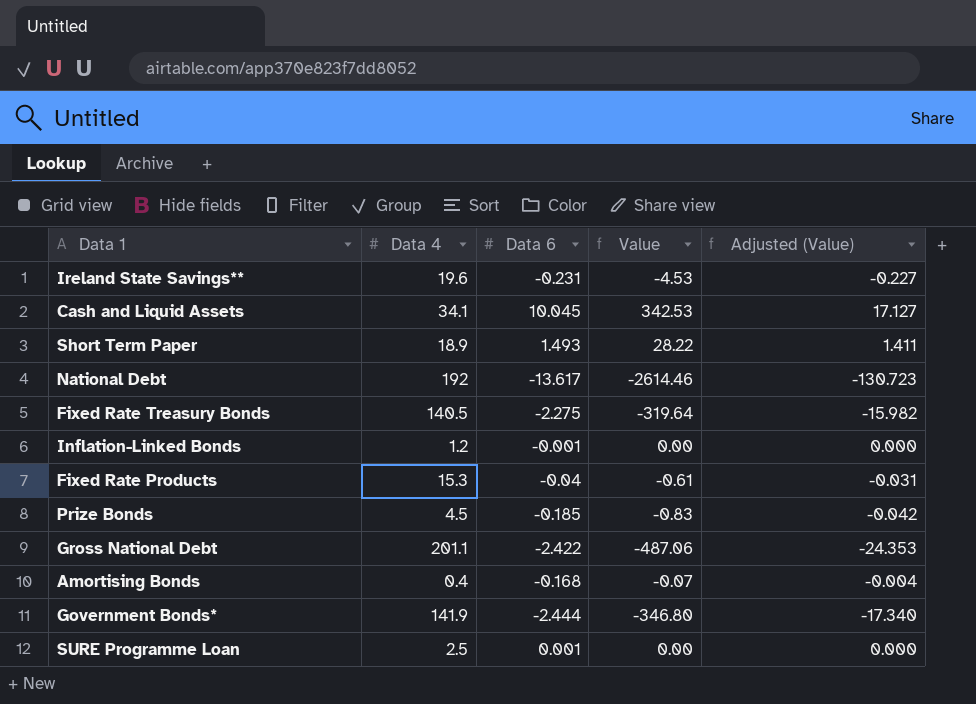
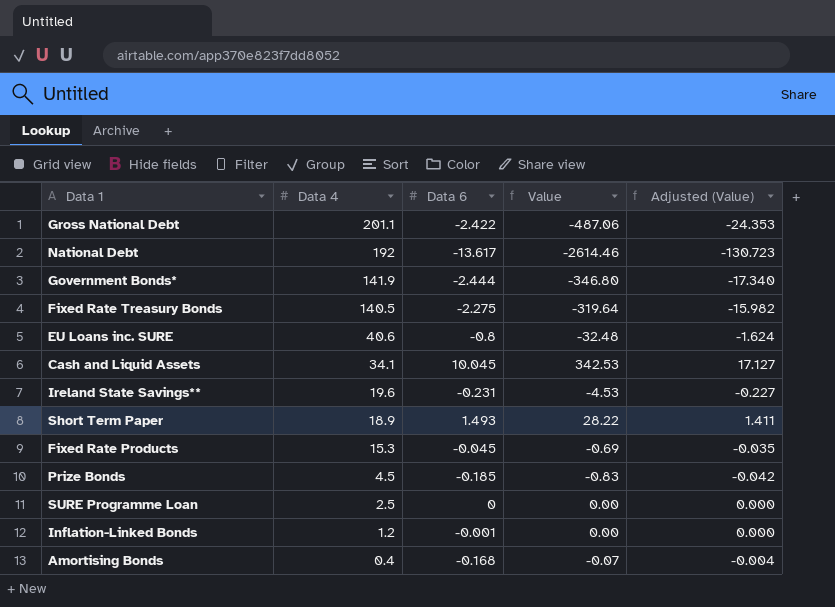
row order: none -> Data 4 descending
row EU Loans inc. SURE: none -> 40.6 | -0.8 | -32.48 | -1.624
Fixed Rate Products | Data 6: -0.04 -> -0.045
Fixed Rate Products | Value: -0.61 -> -0.69
Fixed Rate Products | Adjusted (Value): -0.031 -> -0.035
SURE Programme Loan | Data 6: 0.001 -> 0

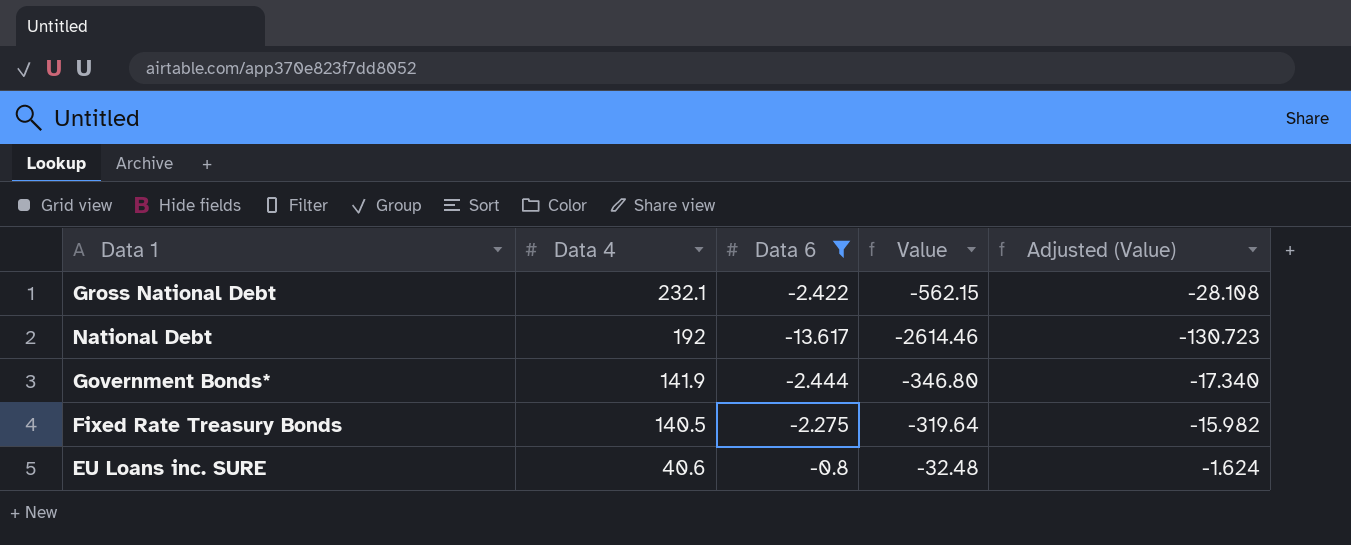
filter: none -> Data 6 <= -0.8
Gross National Debt | Data 4: 201.1 -> 232.1
Gross National Debt | Value: -487.06 -> -562.15
Gross National Debt | Adjusted (Value): -24.353 -> -28.108

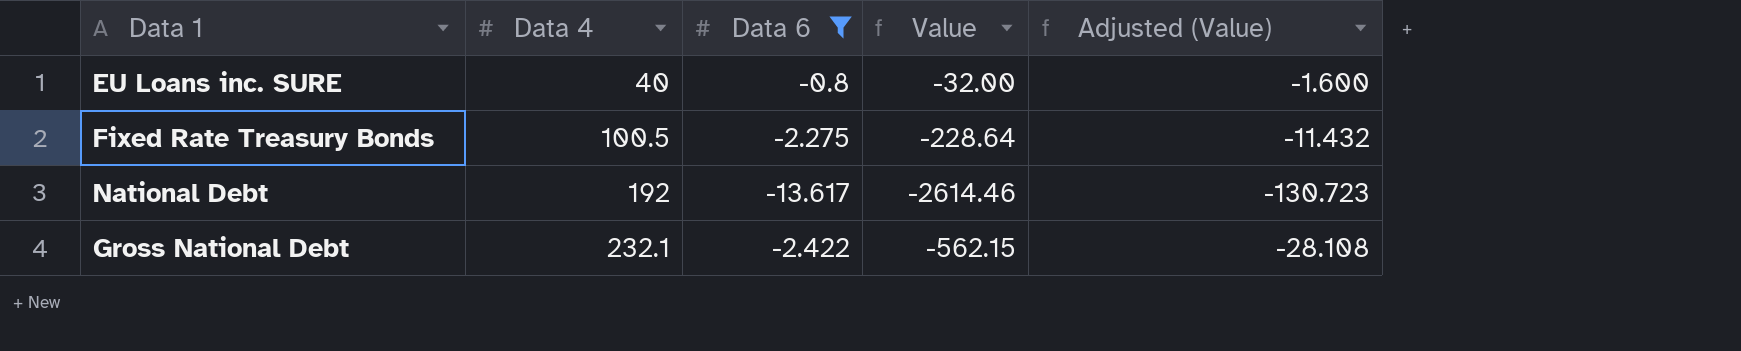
row order: Data 4 descending -> Data 4 ascending
row Government Bonds*: 141.9 | -2.444 | -346.80 | -17.340 -> none
EU Loans inc. SURE | Data 4: 40.6 -> 40
EU Loans inc. SURE | Value: -32.48 -> -32.00
EU Loans inc. SURE | Adjusted (Value): -1.624 -> -1.600
Fixed Rate Treasury Bonds | Data 4: 140.5 -> 100.5
Fixed Rate Treasury Bonds | Value: -319.64 -> -228.64
Fixed Rate Treasury Bonds | Adjusted (Value): -15.982 -> -11.432

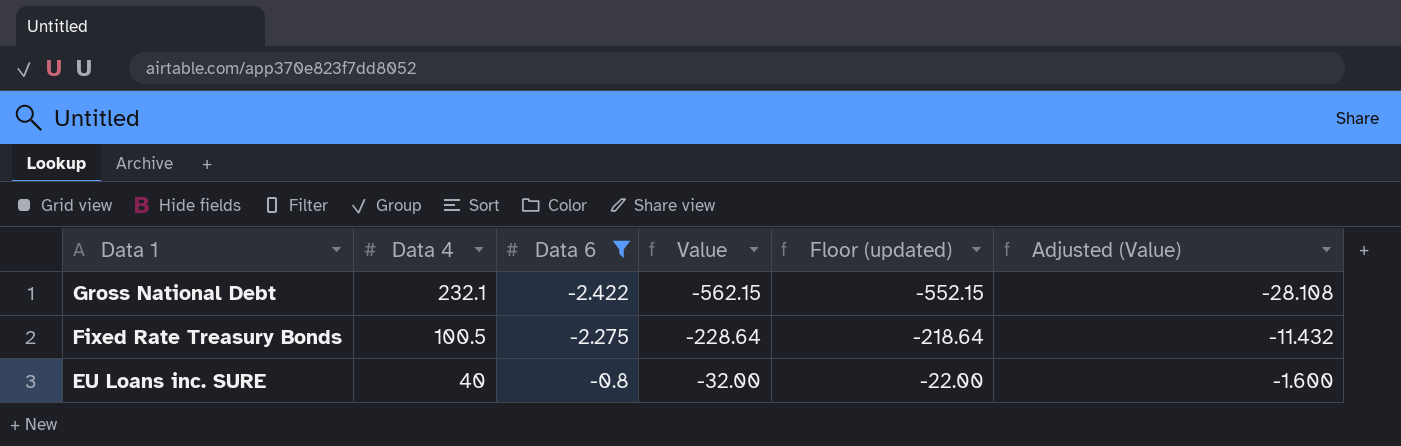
row order: Data 4 ascending -> Data 1 descending
column Floor (updated) | formula: none -> [Value] + 10
row National Debt: 192 | -13.617 | -2614.46 | -130.723 -> none

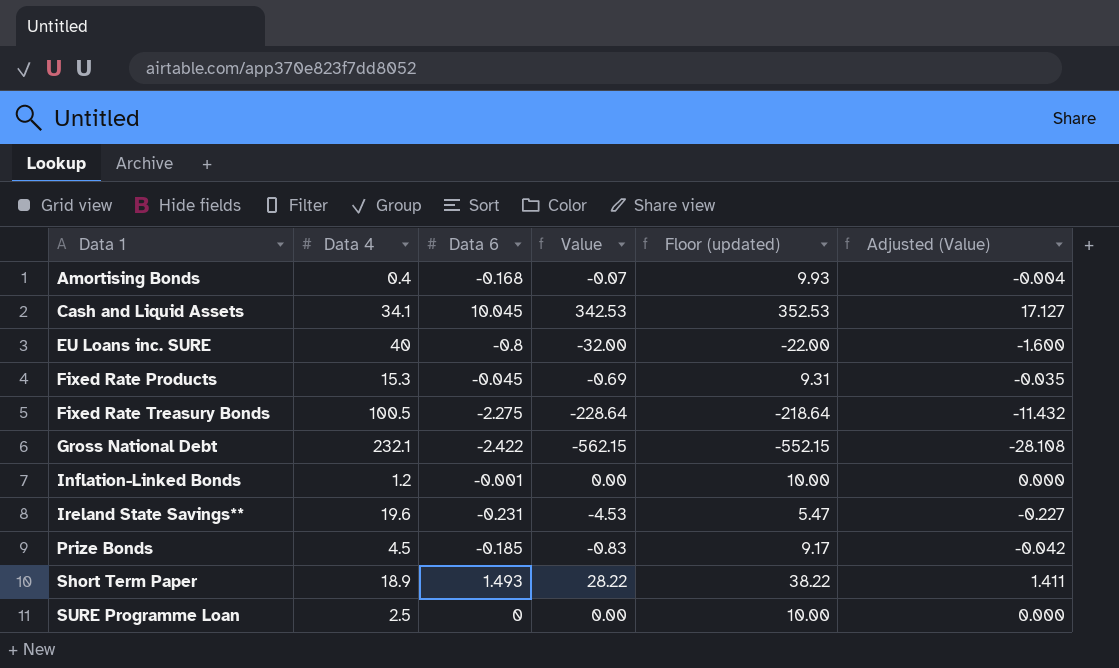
filter: Data 6 <= -0.8 -> none
row order: Data 1 descending -> Data 1 ascending

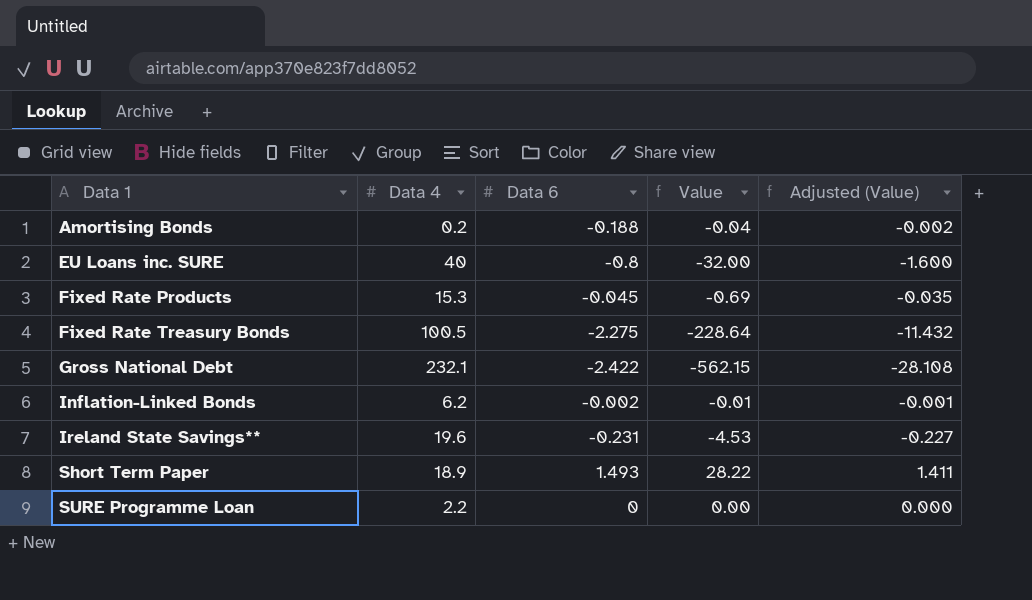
column Floor (updated) | formula: [Value] + 10 -> none
row Cash and Liquid Assets: 34.1 | 10.045 | 342.53 | 352.53 | 17.127 -> none
row Prize Bonds: 4.5 | -0.185 | -0.83 | 9.17 | -0.042 -> none
Amortising Bonds | Data 4: 0.4 -> 0.2
Amortising Bonds | Data 6: -0.168 -> -0.188
Amortising Bonds | Value: -0.07 -> -0.04
Amortising Bonds | Adjusted (Value): -0.004 -> -0.002
Inflation-Linked Bonds | Data 4: 1.2 -> 6.2
Inflation-Linked Bonds | Data 6: -0.001 -> -0.002
Inflation-Linked Bonds | Value: 0.00 -> -0.01
Inflation-Linked Bonds | Adjusted (Value): 0.000 -> -0.001
SURE Programme Loan | Data 4: 2.5 -> 2.2

